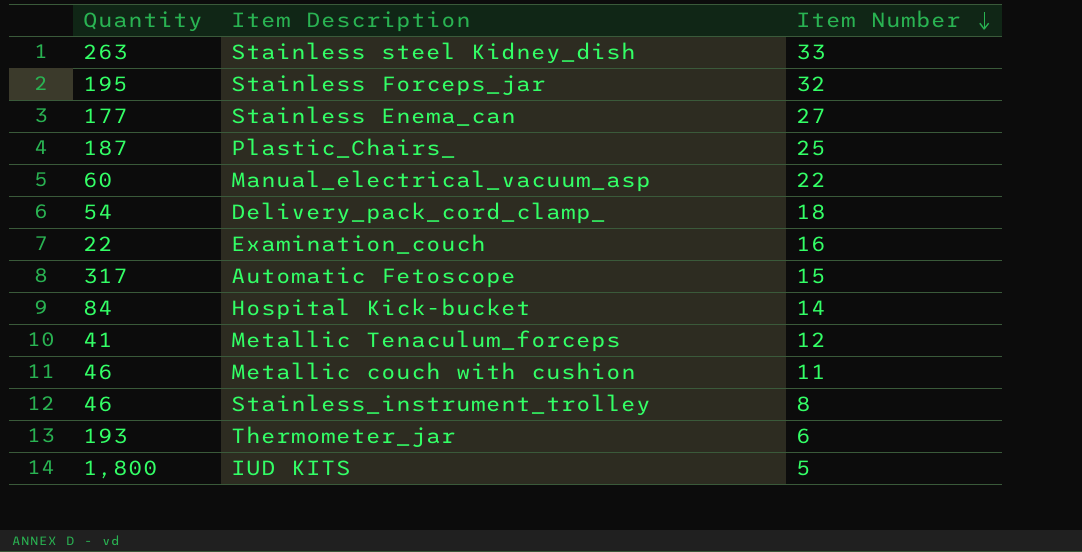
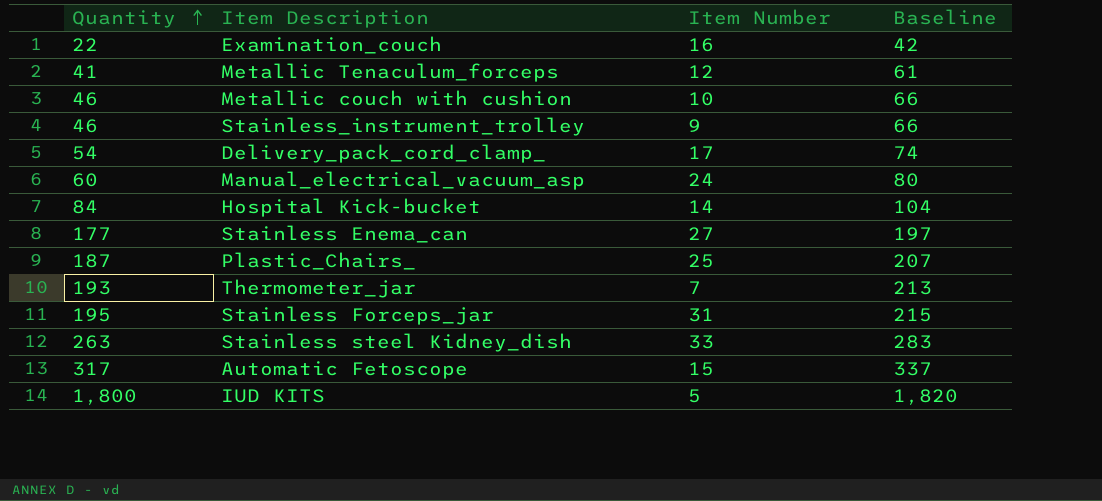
row order: Item Number descending -> Quantity ascending
column Baseline | formula: none -> [Quantity] + 20
Metallic couch with cushion | Item Number: 11 -> 10
Stainless_instrument_trolley | Item Number: 8 -> 9
Delivery_pack_cord_clamp_ | Item Number: 18 -> 17
Manual_electrical_vacuum_asp | Item Number: 22 -> 24
Thermometer_jar | Item Number: 6 -> 7
Stainless Forceps_jar | Item Number: 32 -> 31

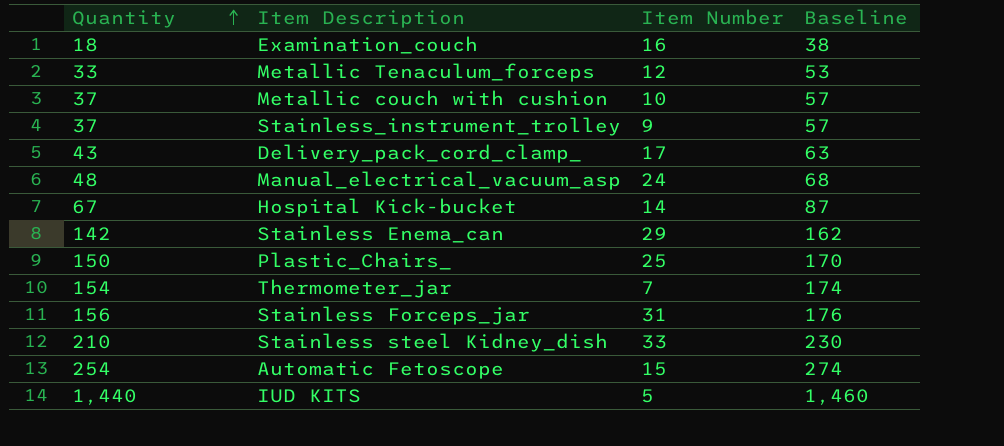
Examination_couch | Quantity: 22 -> 18
Examination_couch | Baseline: 42 -> 38
Metallic Tenaculum_forceps | Quantity: 41 -> 33
Metallic Tenaculum_forceps | Baseline: 61 -> 53
Metallic couch with cushion | Quantity: 46 -> 37
Metallic couch with cushion | Baseline: 66 -> 57
Stainless_instrument_trolley | Quantity: 46 -> 37
Stainless_instrument_trolley | Baseline: 66 -> 57
Delivery_pack_cord_clamp_ | Quantity: 54 -> 43
Delivery_pack_cord_clamp_ | Baseline: 74 -> 63
Manual_electrical_vacuum_asp | Quantity: 60 -> 48
Manual_electrical_vacuum_asp | Baseline: 80 -> 68
Hospital Kick-bucket | Quantity: 84 -> 67
Hospital Kick-bucket | Baseline: 104 -> 87
Stainless Enema_can | Quantity: 177 -> 142
Stainless Enema_can | Item Number: 27 -> 29
Stainless Enema_can | Baseline: 197 -> 162
Plastic_Chairs_ | Quantity: 187 -> 150
Plastic_Chairs_ | Baseline: 207 -> 170
Thermometer_jar | Quantity: 193 -> 154
Thermometer_jar | Baseline: 213 -> 174
Stainless Forceps_jar | Quantity: 195 -> 156
Stainless Forceps_jar | Baseline: 215 -> 176
Stainless steel Kidney_dish | Quantity: 263 -> 210
Stainless steel Kidney_dish | Baseline: 283 -> 230
Automatic Fetoscope | Quantity: 317 -> 254
Automatic Fetoscope | Baseline: 337 -> 274
IUD KITS | Quantity: 1,800 -> 1,440
IUD KITS | Baseline: 1,820 -> 1,460

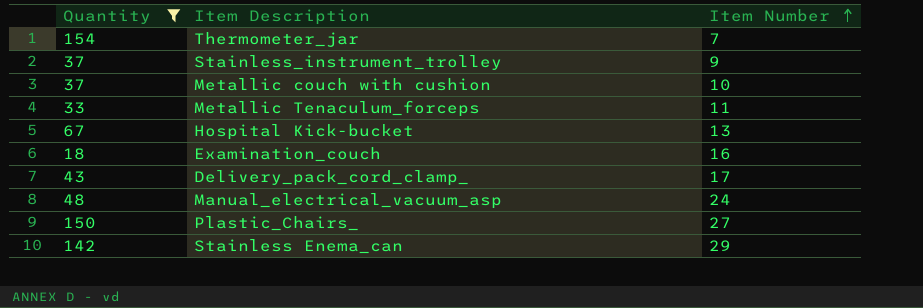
filter: none -> Quantity <= 154
row order: Quantity ascending -> Item Number ascending
column Baseline | formula: [Quantity] + 20 -> none
Metallic Tenaculum_forceps | Item Number: 12 -> 11
Hospital Kick-bucket | Item Number: 14 -> 13
Plastic_Chairs_ | Item Number: 25 -> 27

